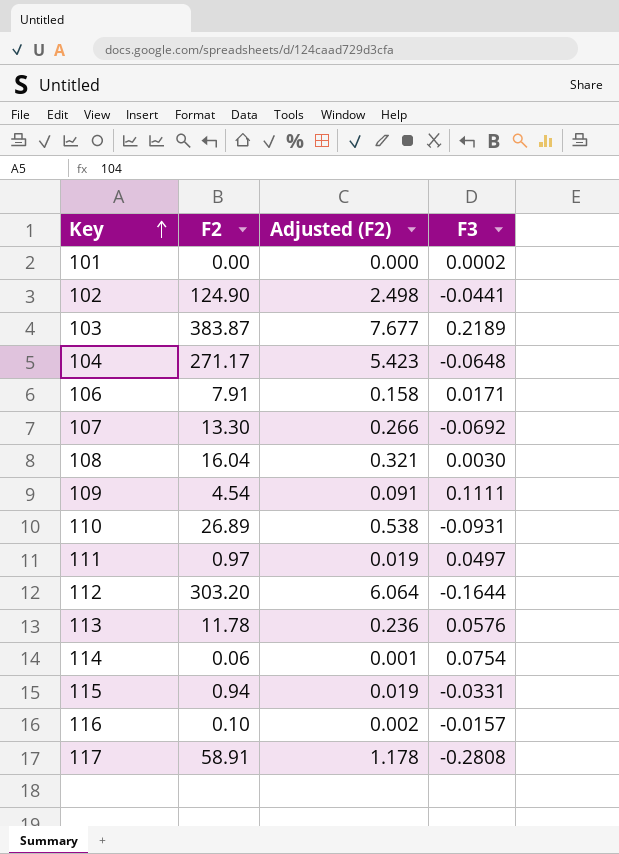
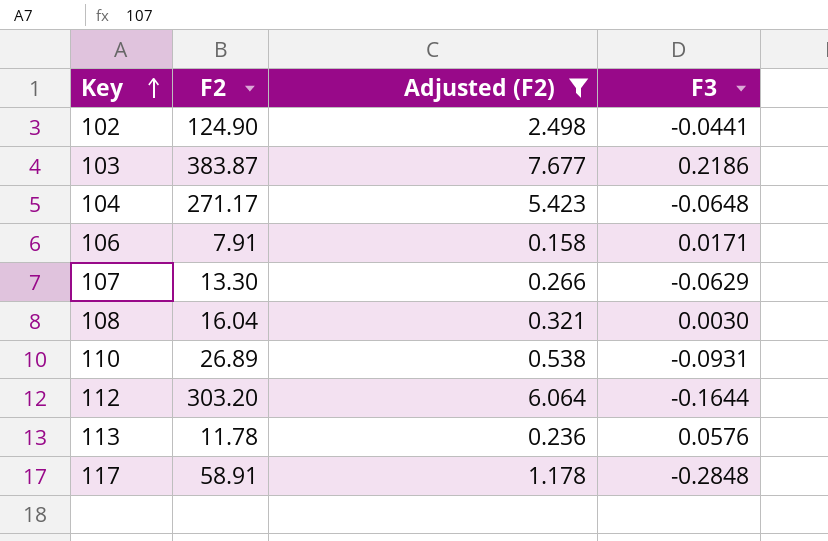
filter: none -> Adjusted (F2) >= 0.158
103 | F3: 0.2189 -> 0.2186
107 | F3: -0.0692 -> -0.0629
117 | F3: -0.2808 -> -0.2848

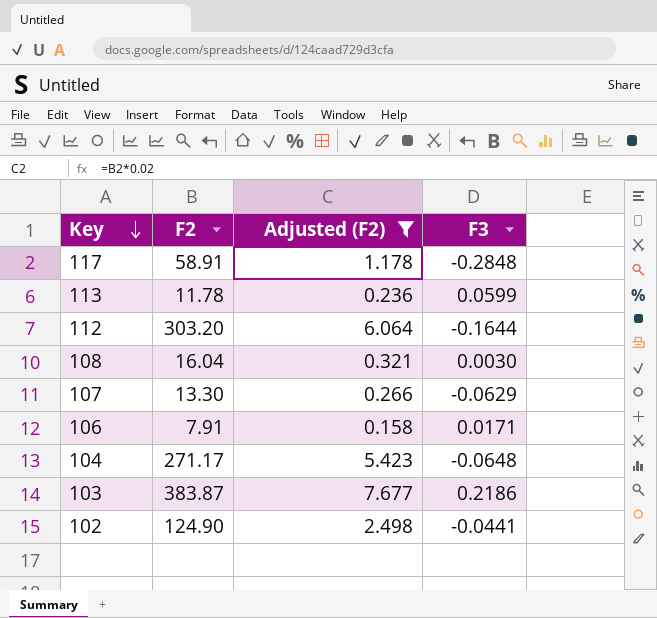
row order: Key ascending -> Key descending
row 110: 26.89 | 0.538 | -0.0931 -> none
113 | F3: 0.0576 -> 0.0599

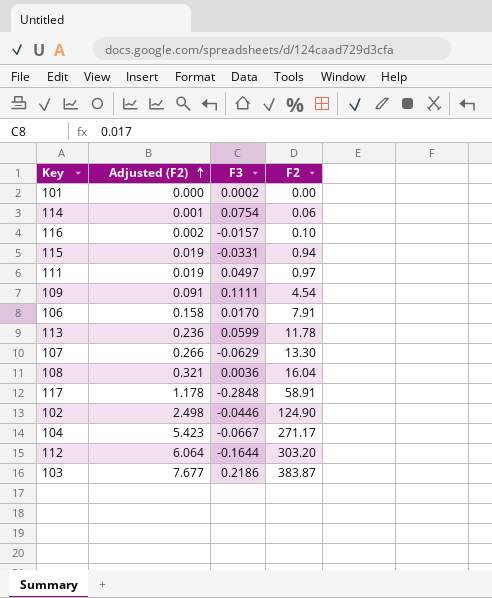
filter: Adjusted (F2) >= 0.158 -> none
row order: Key descending -> Adjusted (F2) ascending
column F2 | position: 2 -> 4
106 | F3: 0.0171 -> 0.0170
108 | F3: 0.0030 -> 0.0036
102 | F3: -0.0441 -> -0.0446
104 | F3: -0.0648 -> -0.0667

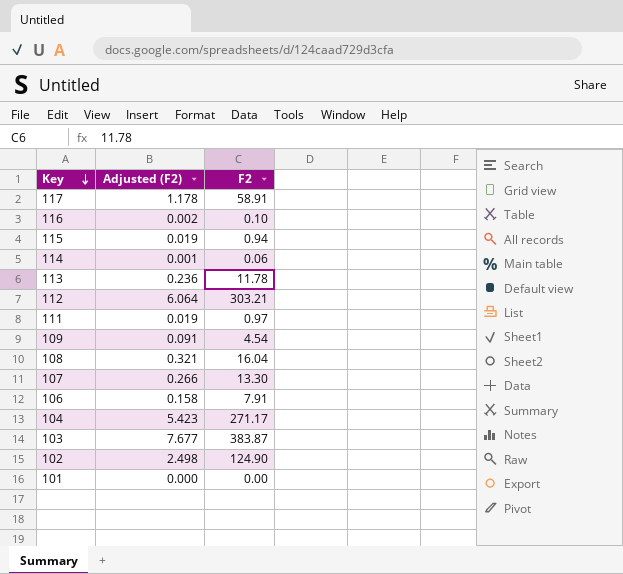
row order: Adjusted (F2) ascending -> Key descending
column F3 | position: 3 -> none
112 | F2: 303.20 -> 303.21

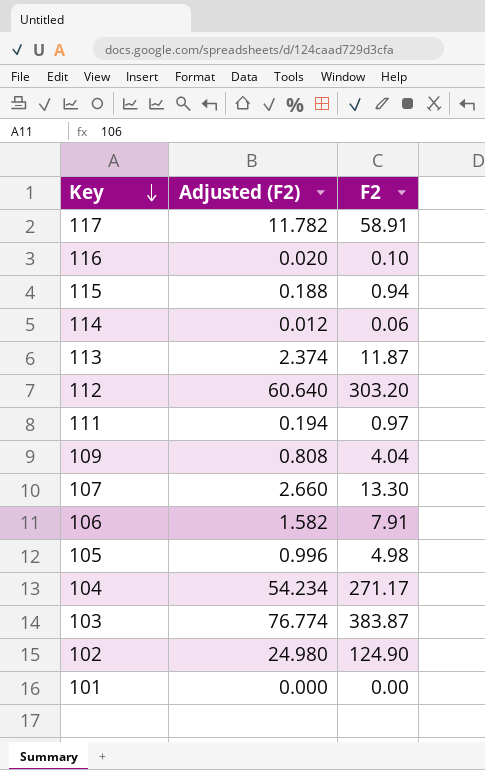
column Adjusted (F2) | formula: [F2] * 0.02 -> [F2] * 0.2
row 108: 0.321 | 16.04 -> none
113 | F2: 11.78 -> 11.87
112 | F2: 303.21 -> 303.20
109 | F2: 4.54 -> 4.04
row 105: none -> 0.996 | 4.98

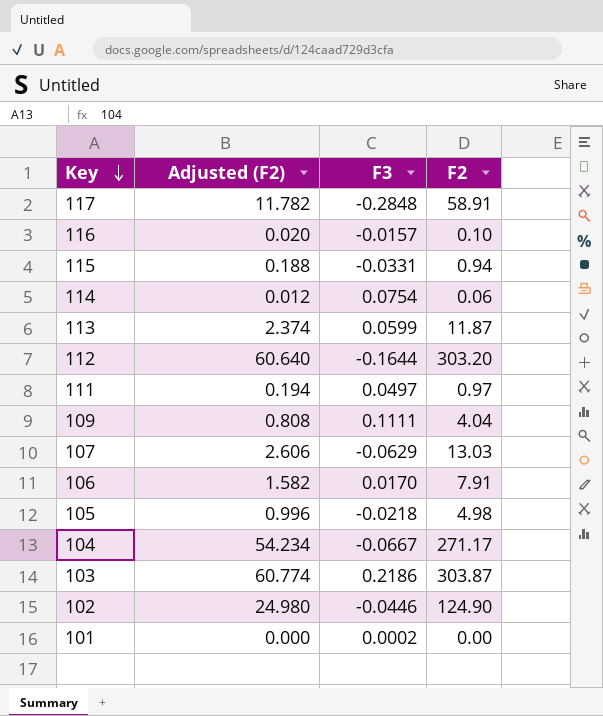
column F3 | position: none -> 3
107 | Adjusted (F2): 2.660 -> 2.606
107 | F2: 13.30 -> 13.03
103 | Adjusted (F2): 76.774 -> 60.774
103 | F2: 383.87 -> 303.87

